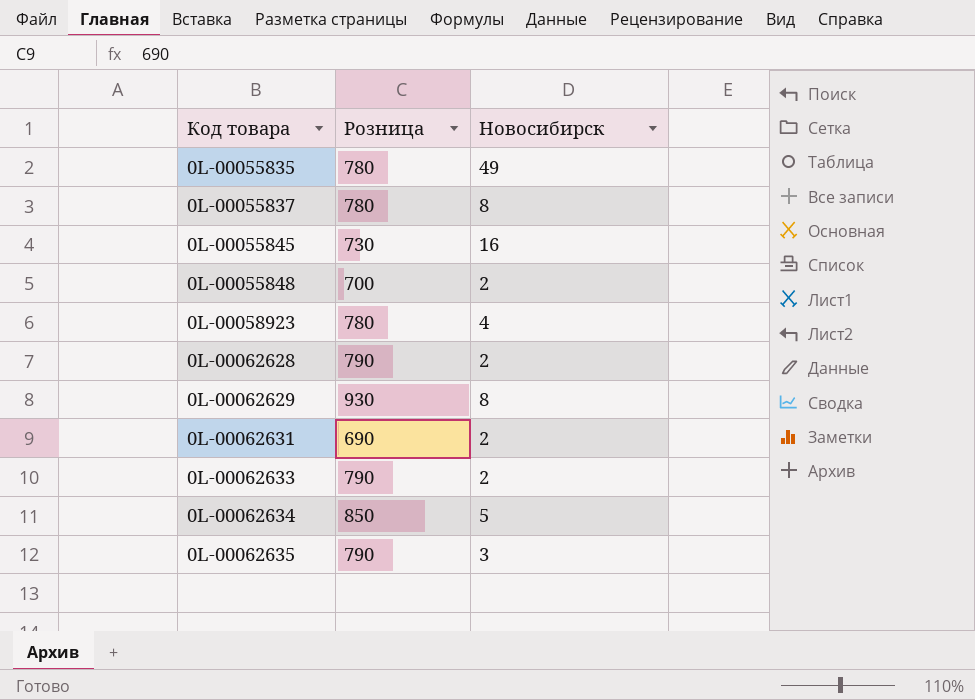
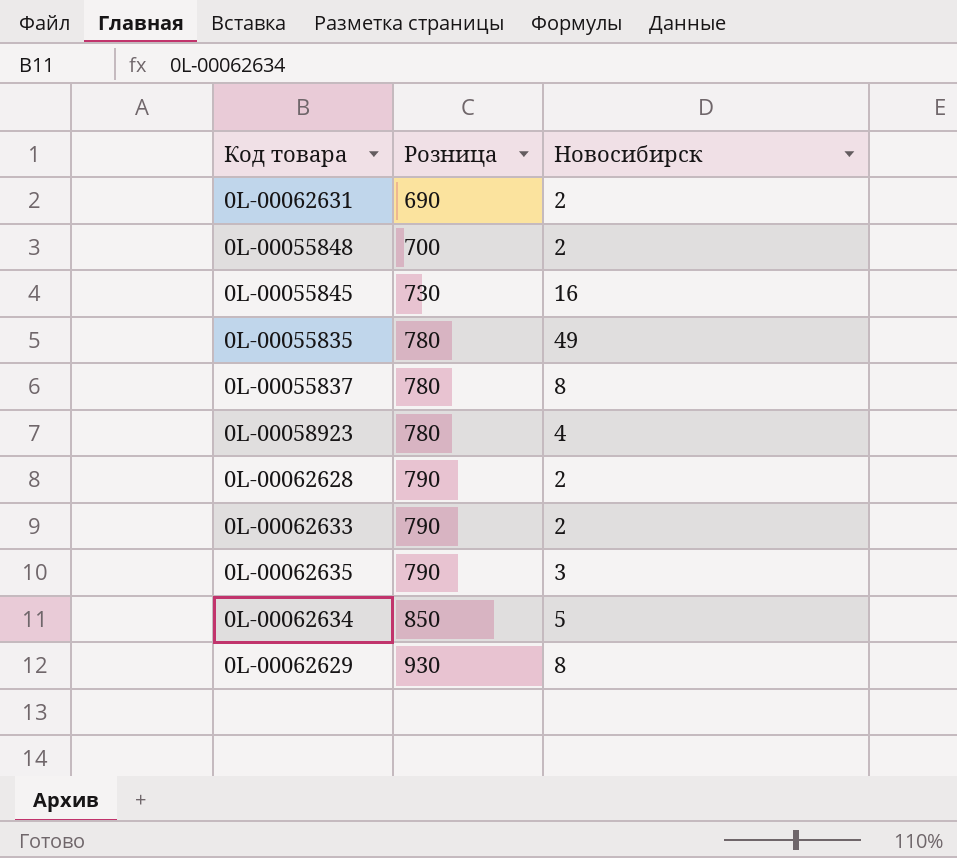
row order: Код товара ascending -> Розница ascending

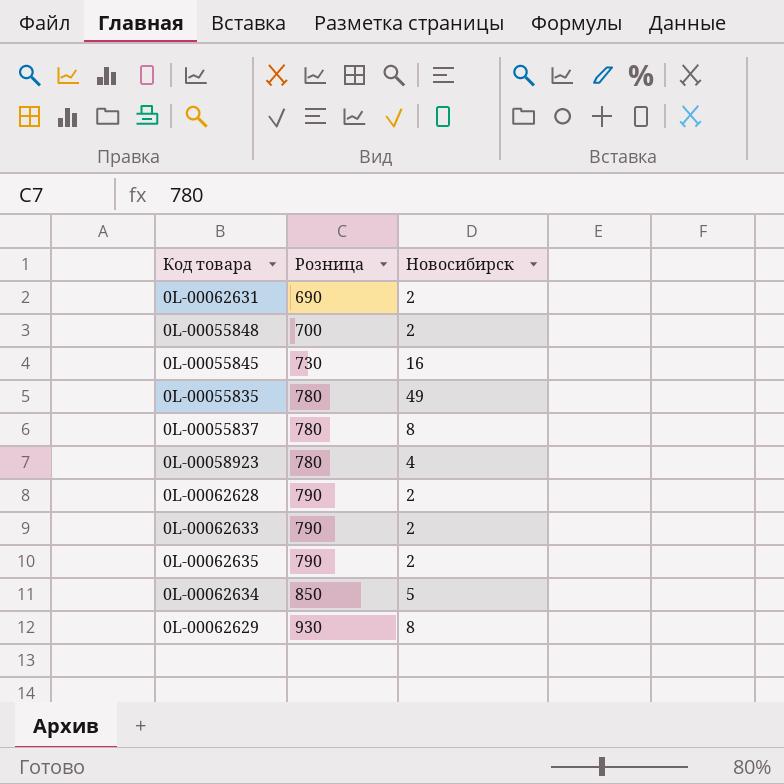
0L-00062635 | Новосибирск: 3 -> 2

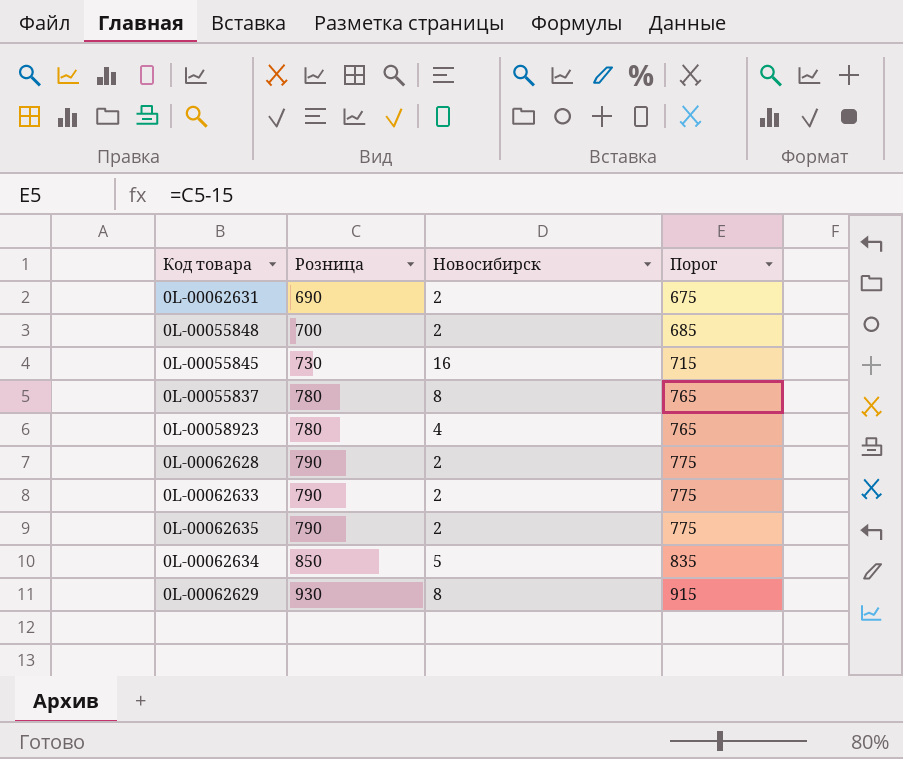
column Порог | formula: none -> [Розница] - 15
row 0L-00055835: 780 | 49 -> none

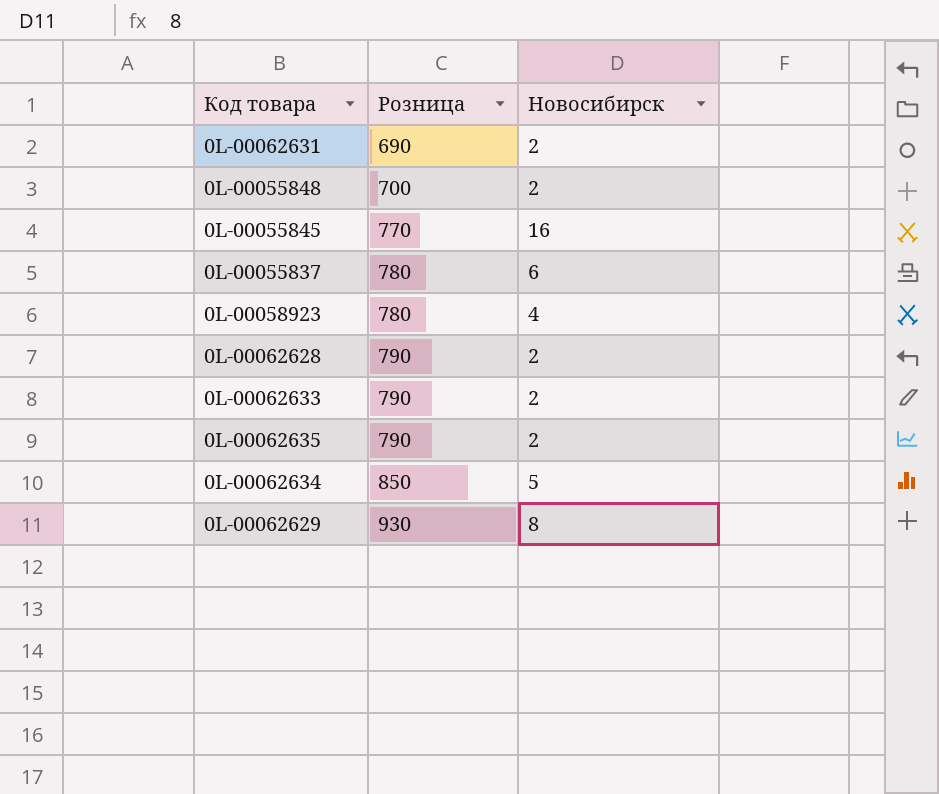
column Порог | formula: [Розница] - 15 -> none
0L-00055845 | Розница: 730 -> 770
0L-00055837 | Новосибирск: 8 -> 6

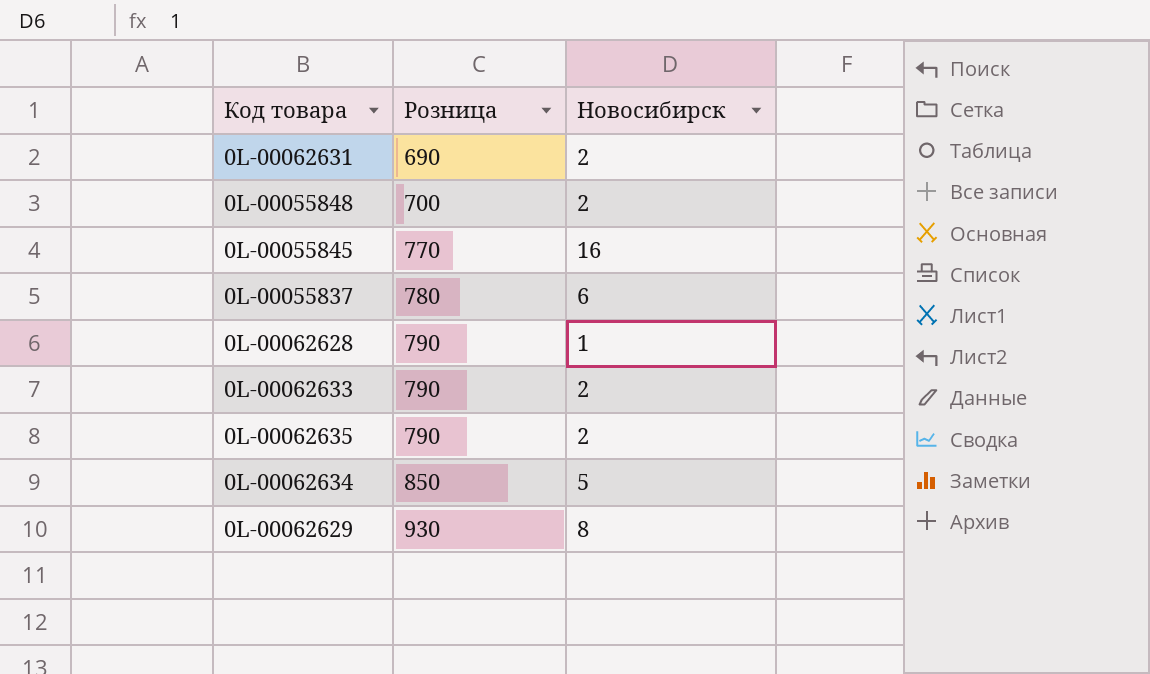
row 0L-00058923: 780 | 4 -> none
0L-00062628 | Новосибирск: 2 -> 1

